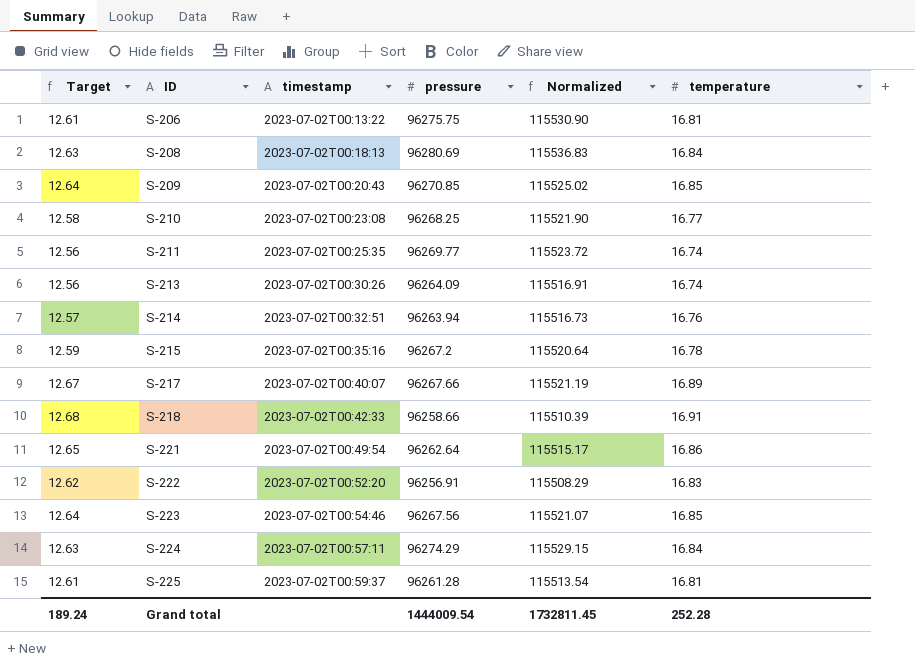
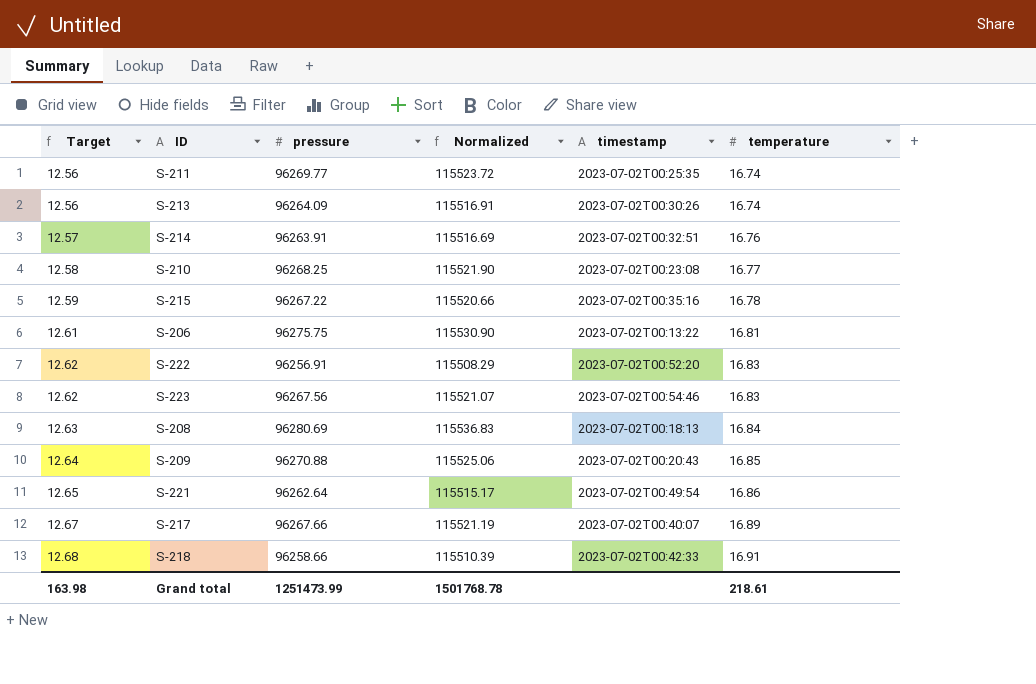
row order: ID ascending -> Target ascending
column timestamp | position: 3 -> 5
row S-224: 12.63 | 2023-07-02T00:57:11 | 96274.29 | 115529.15 | 16.84 -> none
row S-225: 12.61 | 2023-07-02T00:59:37 | 96261.28 | 115513.54 | 16.81 -> none
S-214 | pressure: 96263.94 -> 96263.91
S-214 | Normalized: 115516.73 -> 115516.69
S-215 | pressure: 96267.2 -> 96267.22
S-215 | Normalized: 115520.64 -> 115520.66
S-223 | Target: 12.64 -> 12.62
S-223 | temperature: 16.85 -> 16.83
S-209 | pressure: 96270.85 -> 96270.88
S-209 | Normalized: 115525.02 -> 115525.06
Grand total | Target: 189.24 -> 163.98
Grand total | pressure: 1444009.54 -> 1251473.99
Grand total | Normalized: 1732811.45 -> 1501768.78
Grand total | temperature: 252.28 -> 218.61

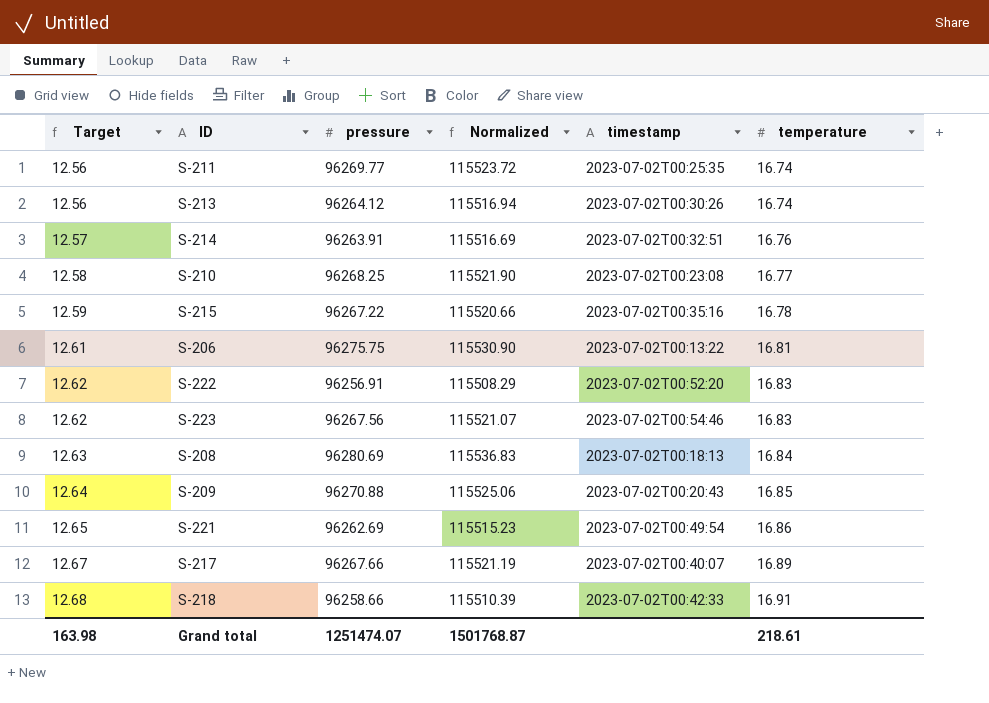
S-213 | pressure: 96264.09 -> 96264.12
S-213 | Normalized: 115516.91 -> 115516.94
S-221 | pressure: 96262.64 -> 96262.69
S-221 | Normalized: 115515.17 -> 115515.23
Grand total | pressure: 1251473.99 -> 1251474.07
Grand total | Normalized: 1501768.78 -> 1501768.87

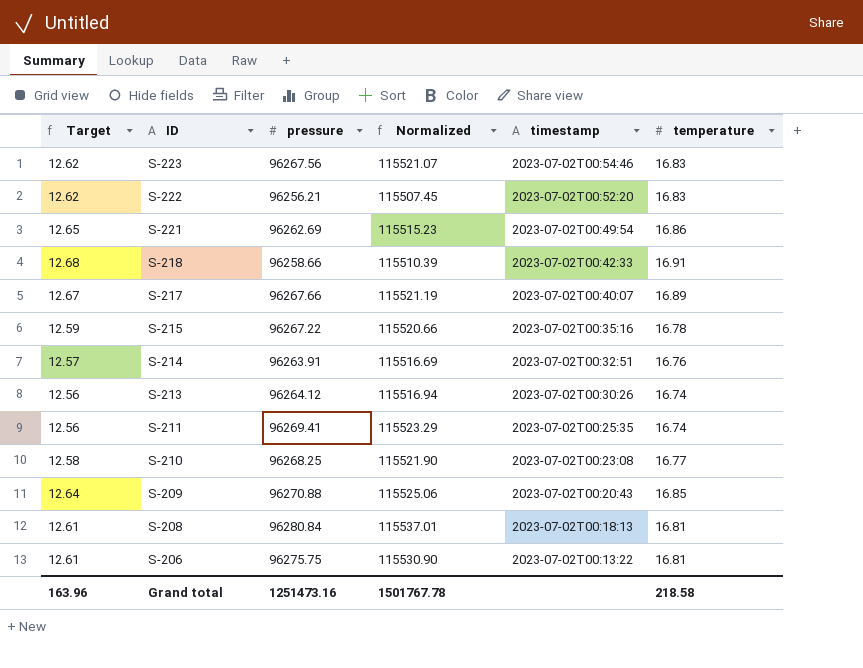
row order: Target ascending -> ID descending
S-222 | pressure: 96256.91 -> 96256.21
S-222 | Normalized: 115508.29 -> 115507.45
S-211 | pressure: 96269.77 -> 96269.41
S-211 | Normalized: 115523.72 -> 115523.29
S-208 | Target: 12.63 -> 12.61
S-208 | pressure: 96280.69 -> 96280.84
S-208 | Normalized: 115536.83 -> 115537.01
S-208 | temperature: 16.84 -> 16.81
Grand total | Target: 163.98 -> 163.96
Grand total | pressure: 1251474.07 -> 1251473.16
Grand total | Normalized: 1501768.87 -> 1501767.78
Grand total | temperature: 218.61 -> 218.58

